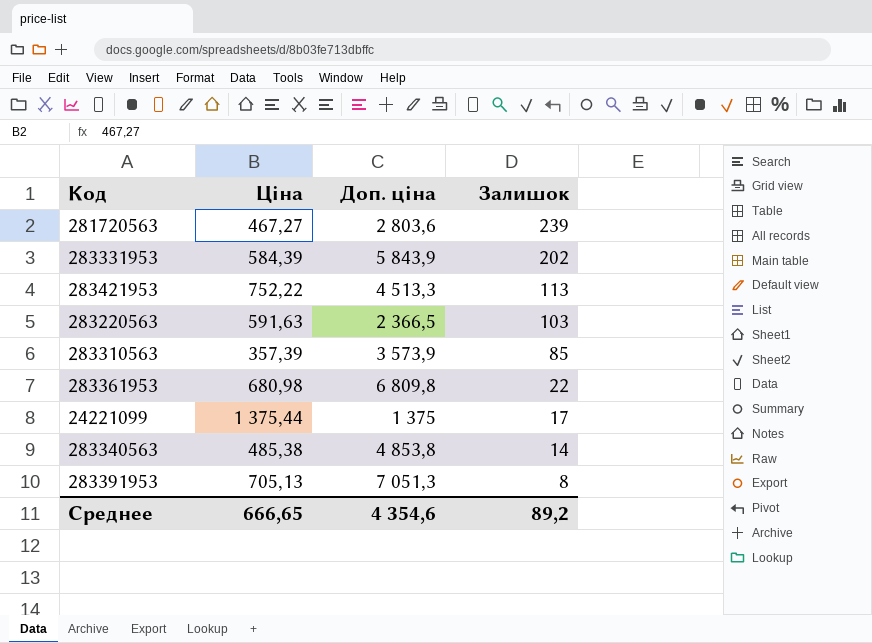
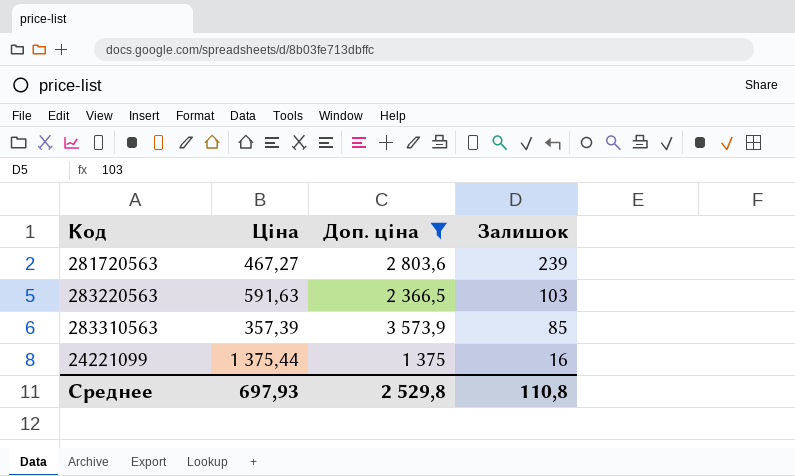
filter: none -> Доп. ціна <= 3 573,9
24221099 | Залишок: 17 -> 16
Среднее | Ціна: 666,65 -> 697,93
Среднее | Доп. ціна: 4 354,6 -> 2 529,8
Среднее | Залишок: 89,2 -> 110,8

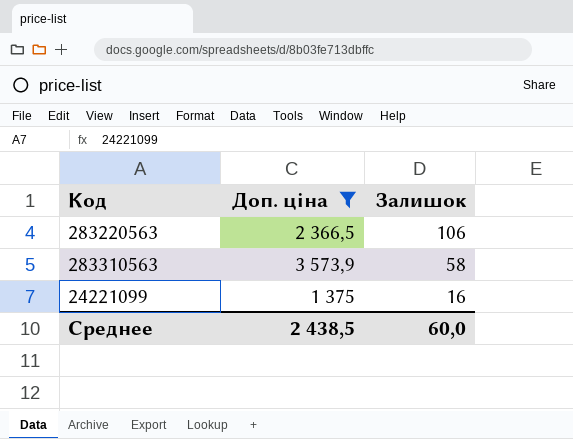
column Ціна | position: 2 -> none
row 281720563: 467,27 | 2 803,6 | 239 -> none
283220563 | Залишок: 103 -> 106
283310563 | Залишок: 85 -> 58
Среднее | Доп. ціна: 2 529,8 -> 2 438,5
Среднее | Залишок: 110,8 -> 60,0

